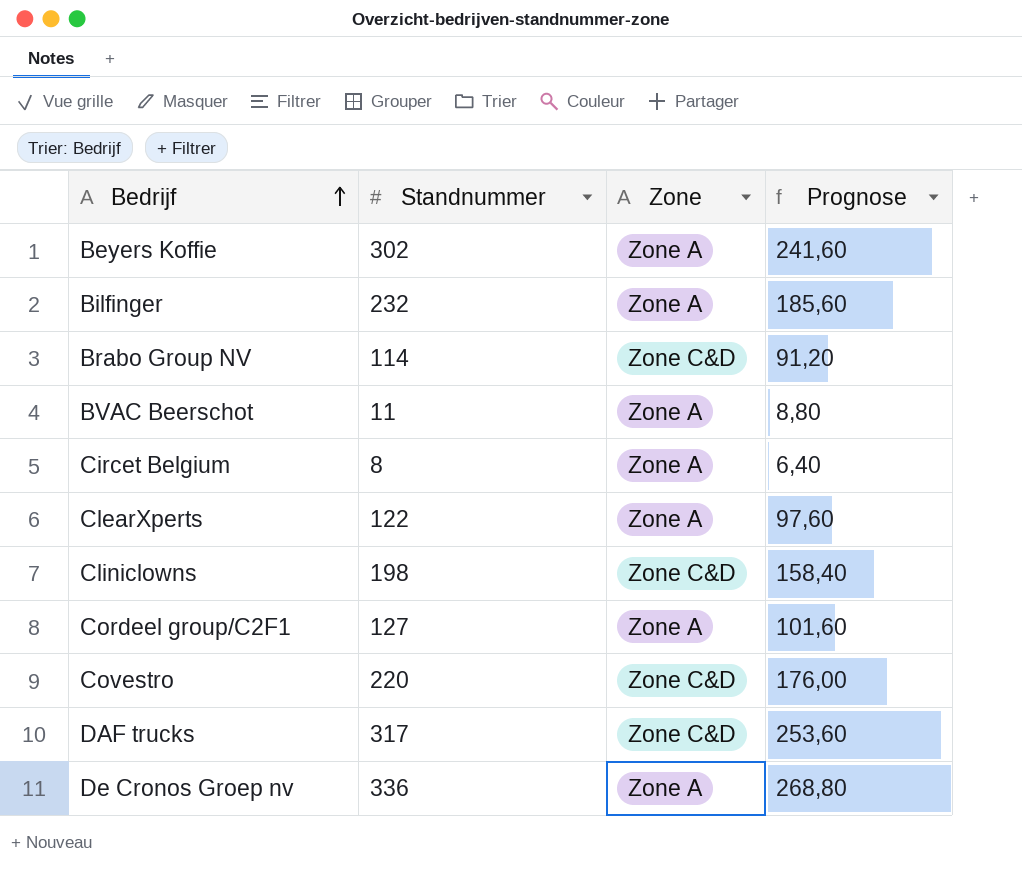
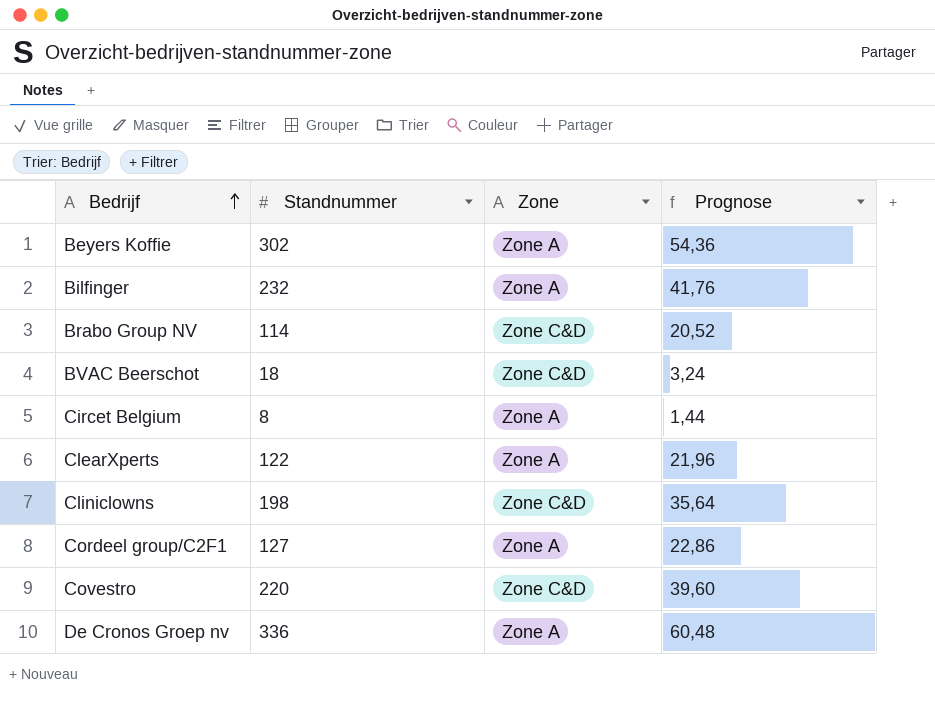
column Prognose | formula: [Standnummer] * 0,8 -> [Standnummer] * 0,18
row DAF trucks: 317 | Zone C&D | 253,60 -> none
BVAC Beerschot | Standnummer: 11 -> 18
BVAC Beerschot | Zone: Zone A -> Zone C&D

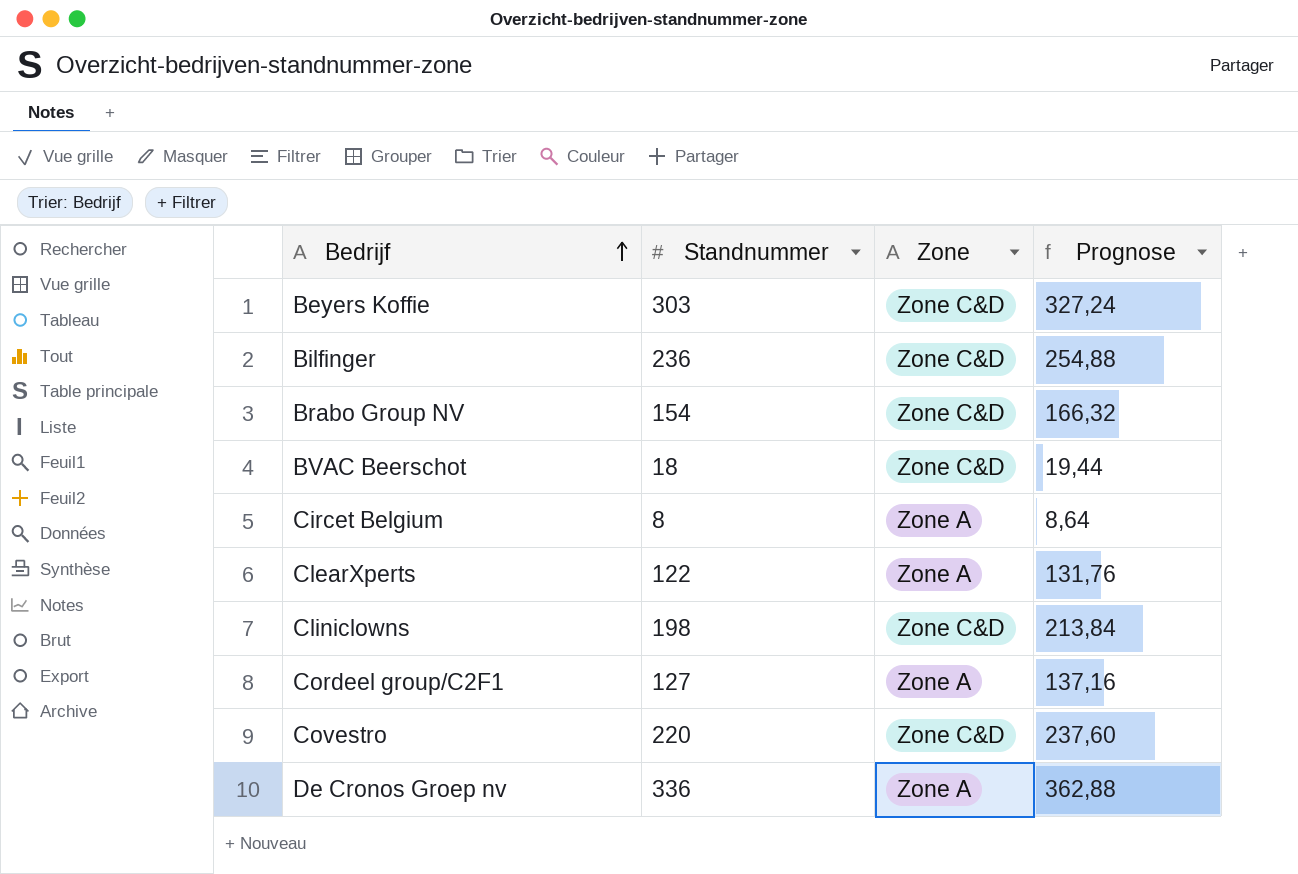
column Prognose | formula: [Standnummer] * 0,18 -> [Standnummer] * 1,08
Beyers Koffie | Standnummer: 302 -> 303
Beyers Koffie | Zone: Zone A -> Zone C&D
Bilfinger | Standnummer: 232 -> 236
Bilfinger | Zone: Zone A -> Zone C&D
Brabo Group NV | Standnummer: 114 -> 154

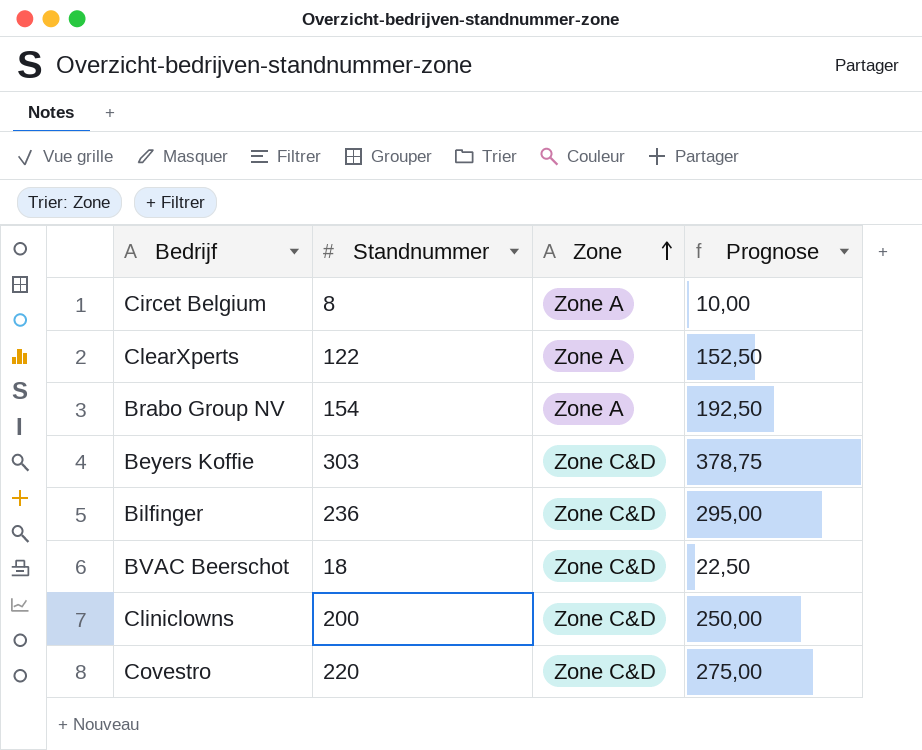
row order: Bedrijf ascending -> Zone ascending
column Prognose | formula: [Standnummer] * 1,08 -> [Standnummer] * 1,25
row Cordeel group/C2F1: 127 | Zone A | 137,16 -> none
row De Cronos Groep nv: 336 | Zone A | 362,88 -> none
Brabo Group NV | Zone: Zone C&D -> Zone A
Cliniclowns | Standnummer: 198 -> 200

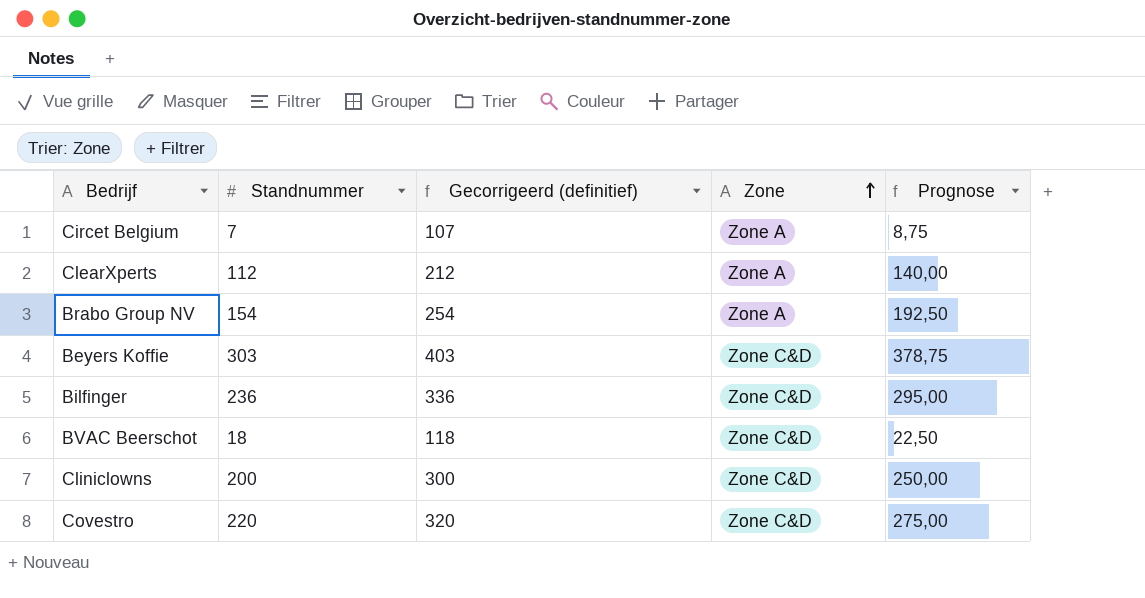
column Gecorrigeerd (definitief) | formula: none -> [Standnummer] + 100
Circet Belgium | Standnummer: 8 -> 7
Circet Belgium | Prognose: 10,00 -> 8,75
ClearXperts | Standnummer: 122 -> 112
ClearXperts | Prognose: 152,50 -> 140,00

